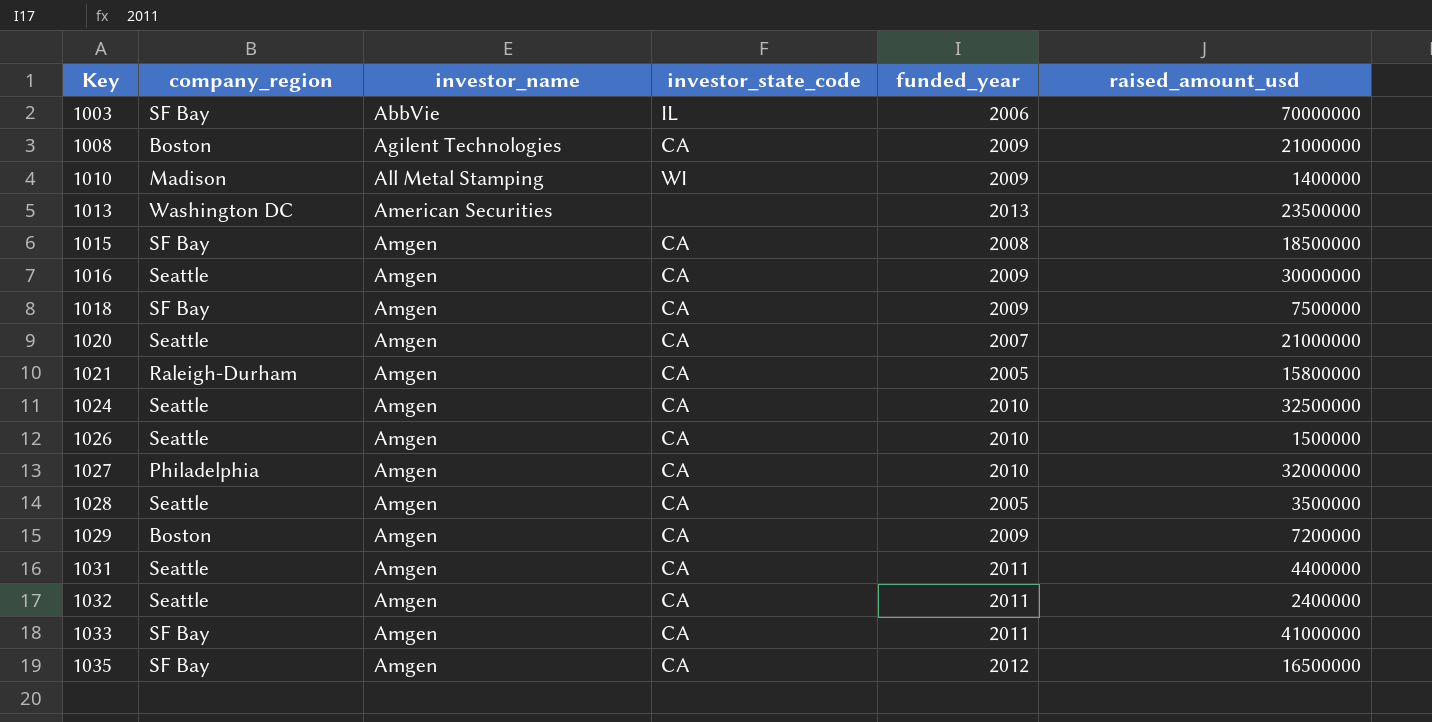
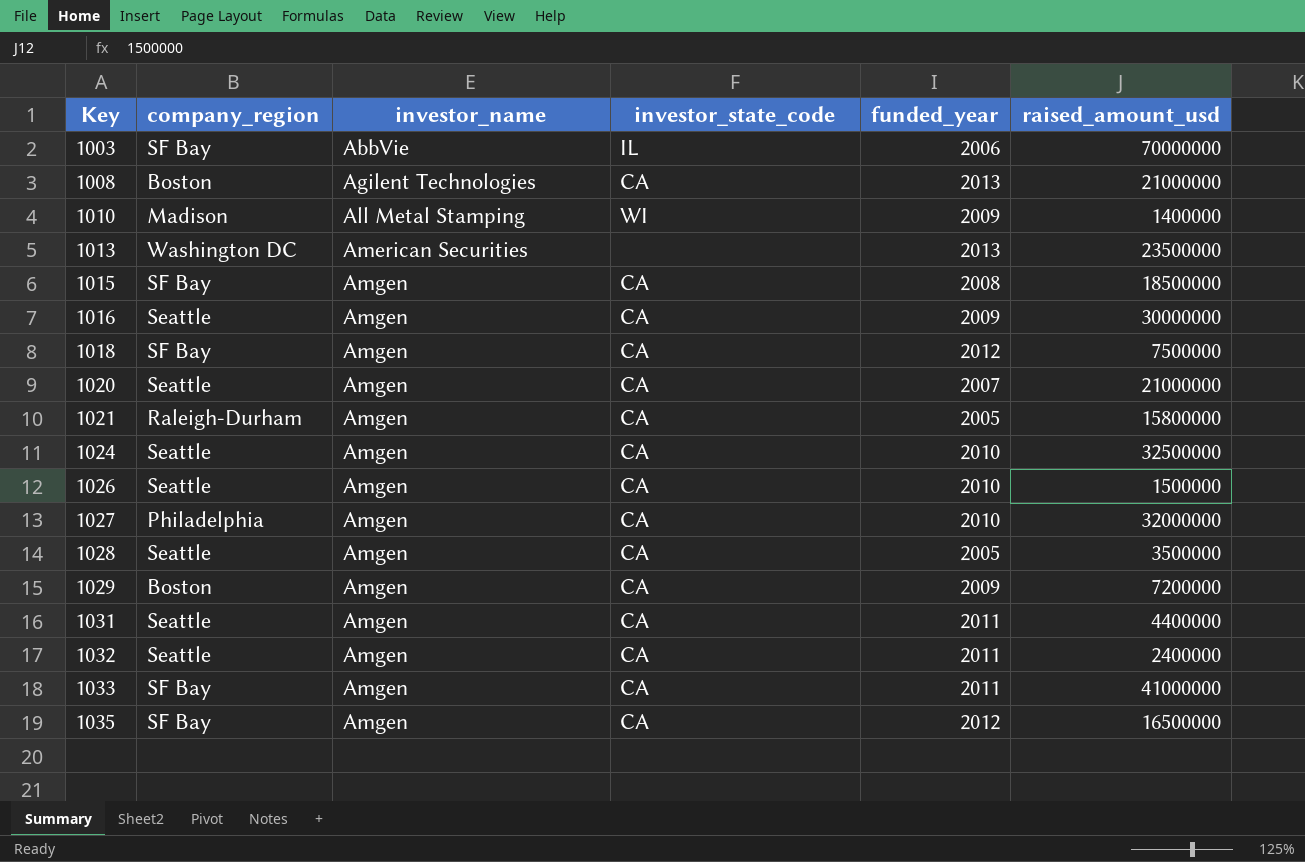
1008 | funded_year: 2009 -> 2013
1018 | funded_year: 2009 -> 2012

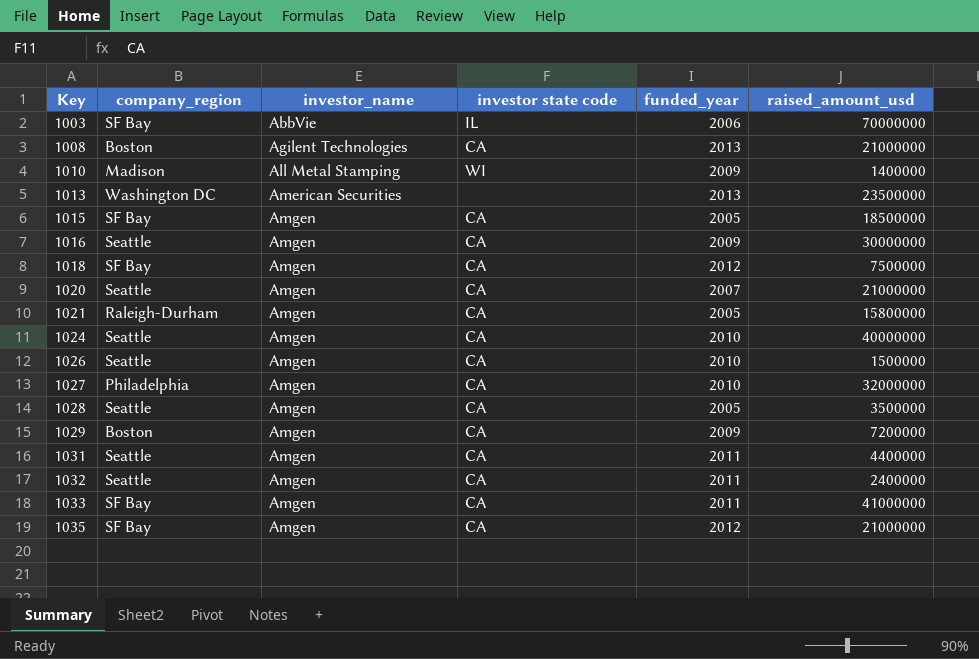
column name: investor_state_code -> investor state code
1015 | funded_year: 2008 -> 2005
1024 | raised_amount_usd: 32500000 -> 40000000
1035 | raised_amount_usd: 16500000 -> 21000000

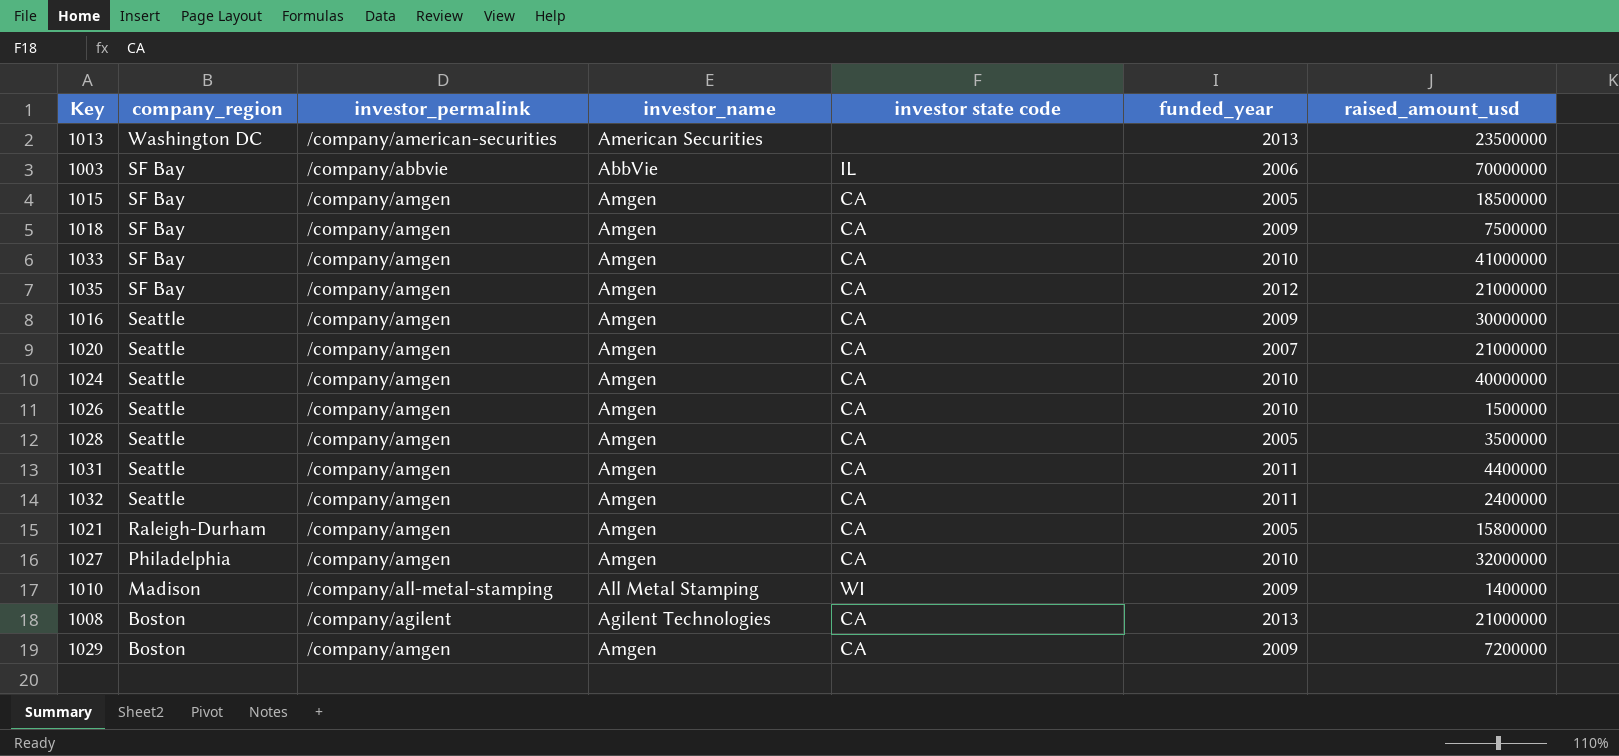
row order: Key ascending -> company_region descending
column investor_permalink | position: none -> 3
1018 | funded_year: 2012 -> 2009
1033 | funded_year: 2011 -> 2010

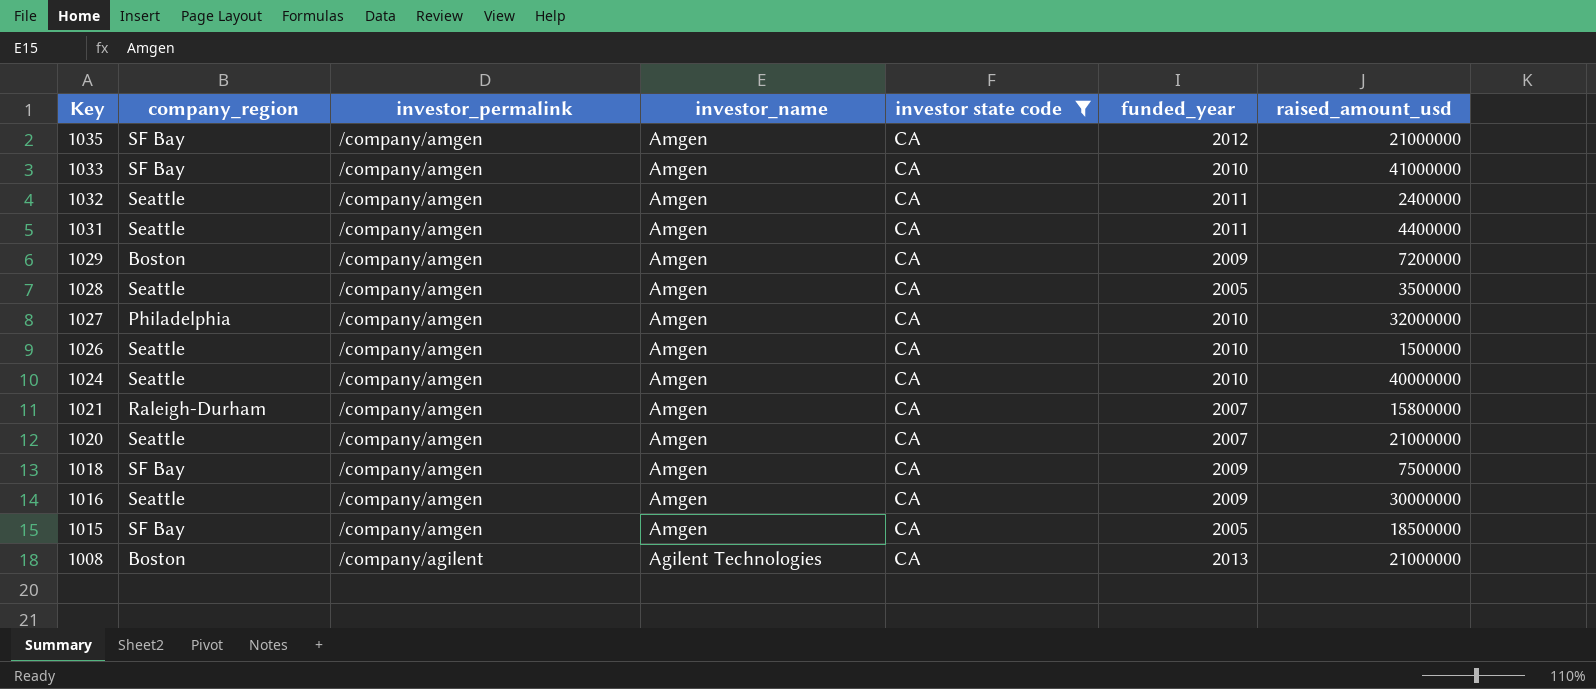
filter: none -> investor state code = CA
row order: company_region descending -> Key descending
1021 | funded_year: 2005 -> 2007

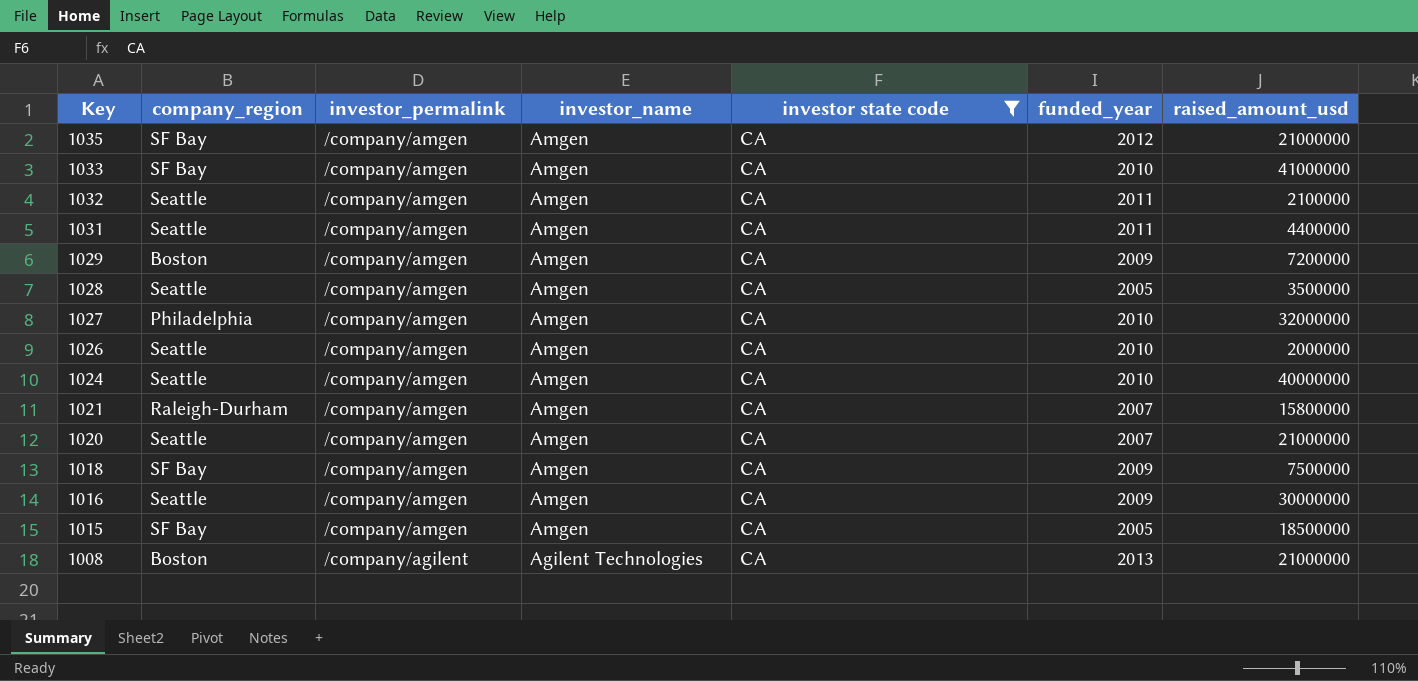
1032 | raised_amount_usd: 2400000 -> 2100000
1026 | raised_amount_usd: 1500000 -> 2000000

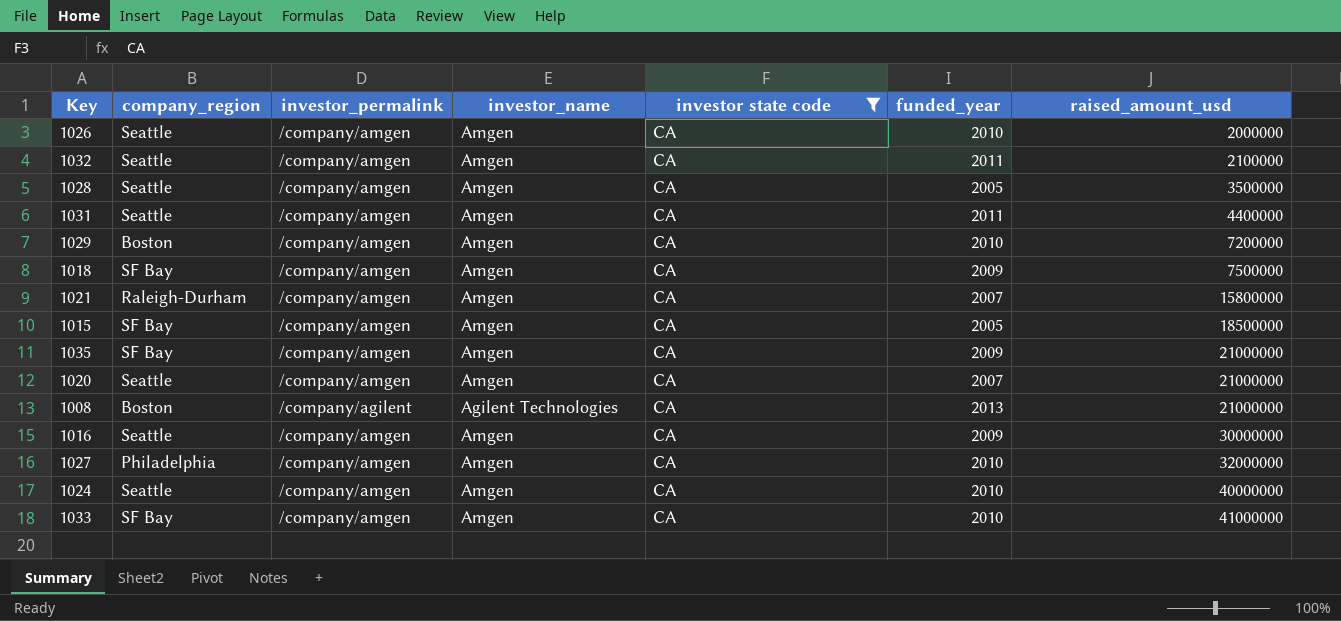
row order: Key descending -> raised_amount_usd ascending
1029 | funded_year: 2009 -> 2010
1035 | funded_year: 2012 -> 2009

